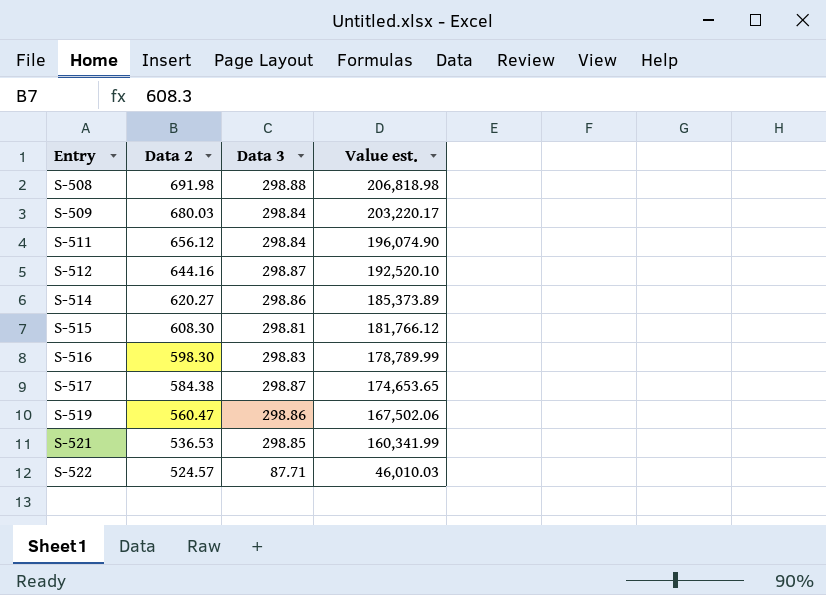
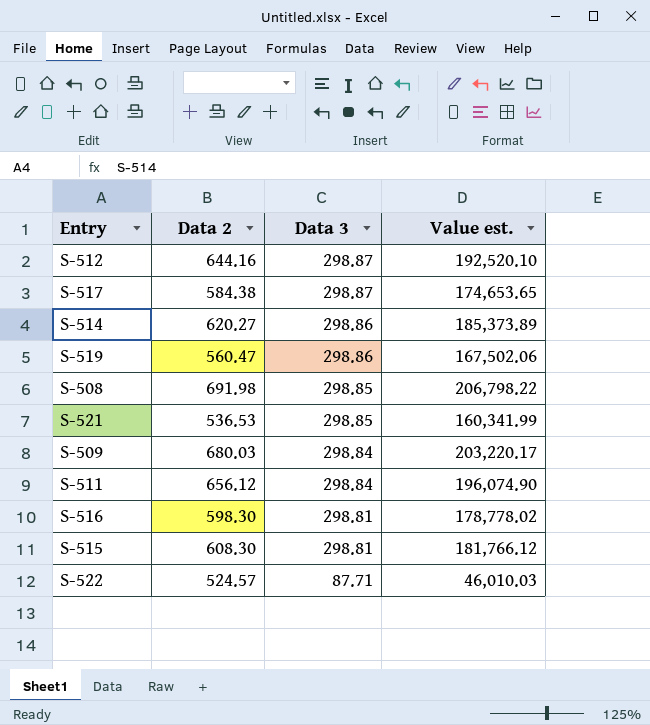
row order: Entry ascending -> Data 3 descending
S-508 | Data 3: 298.88 -> 298.85
S-508 | Value est.: 206,818.98 -> 206,798.22
S-516 | Data 3: 298.83 -> 298.81
S-516 | Value est.: 178,789.99 -> 178,778.02

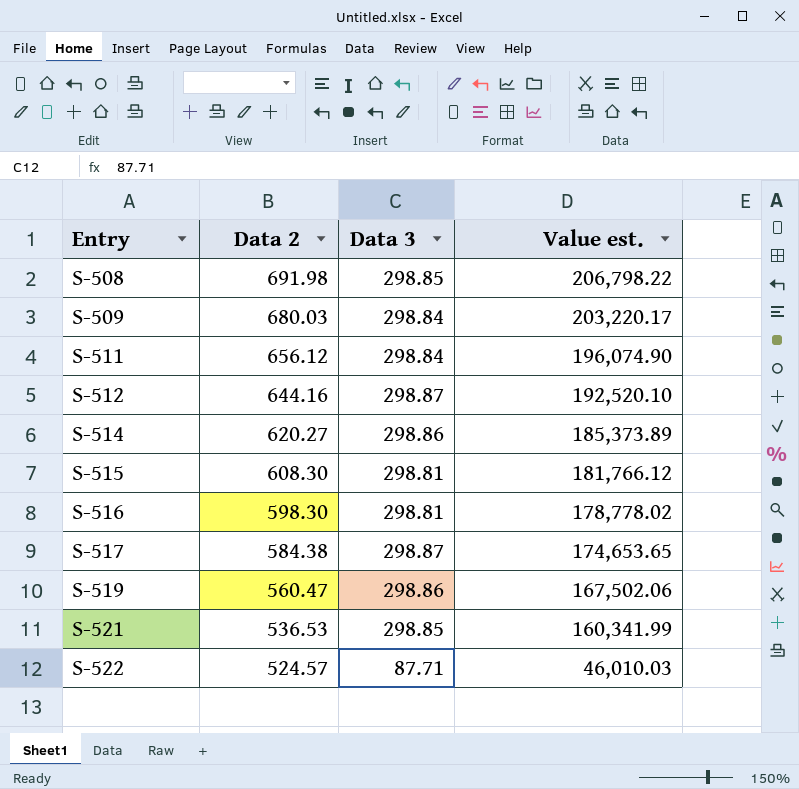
row order: Data 3 descending -> Entry ascending

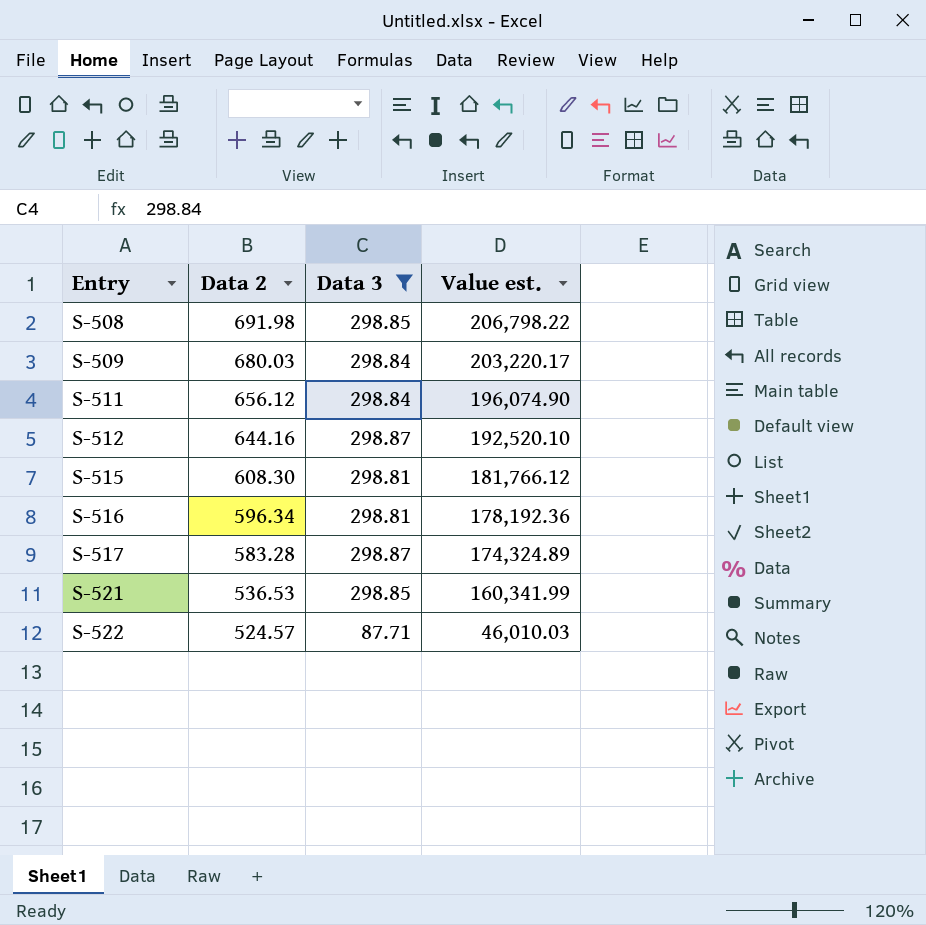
filter: none -> Data 3 != 298.86
S-516 | Data 2: 598.30 -> 596.34
S-516 | Value est.: 178,778.02 -> 178,192.36
S-517 | Data 2: 584.38 -> 583.28
S-517 | Value est.: 174,653.65 -> 174,324.89

